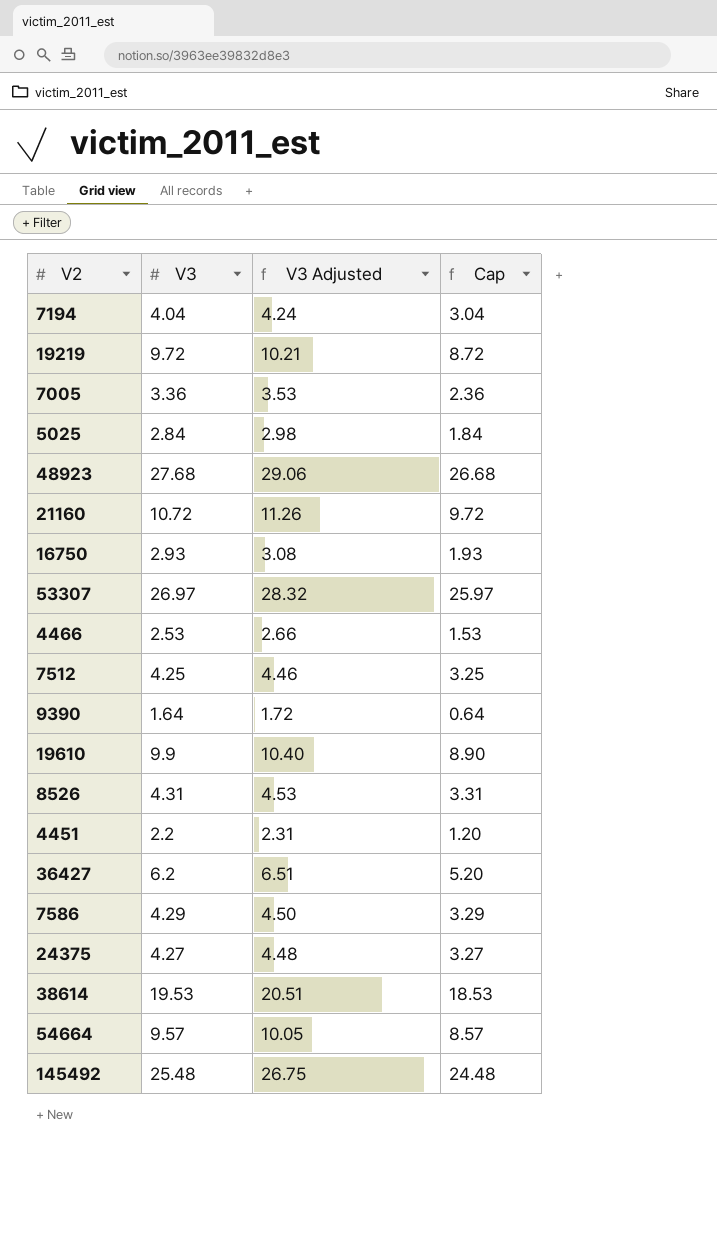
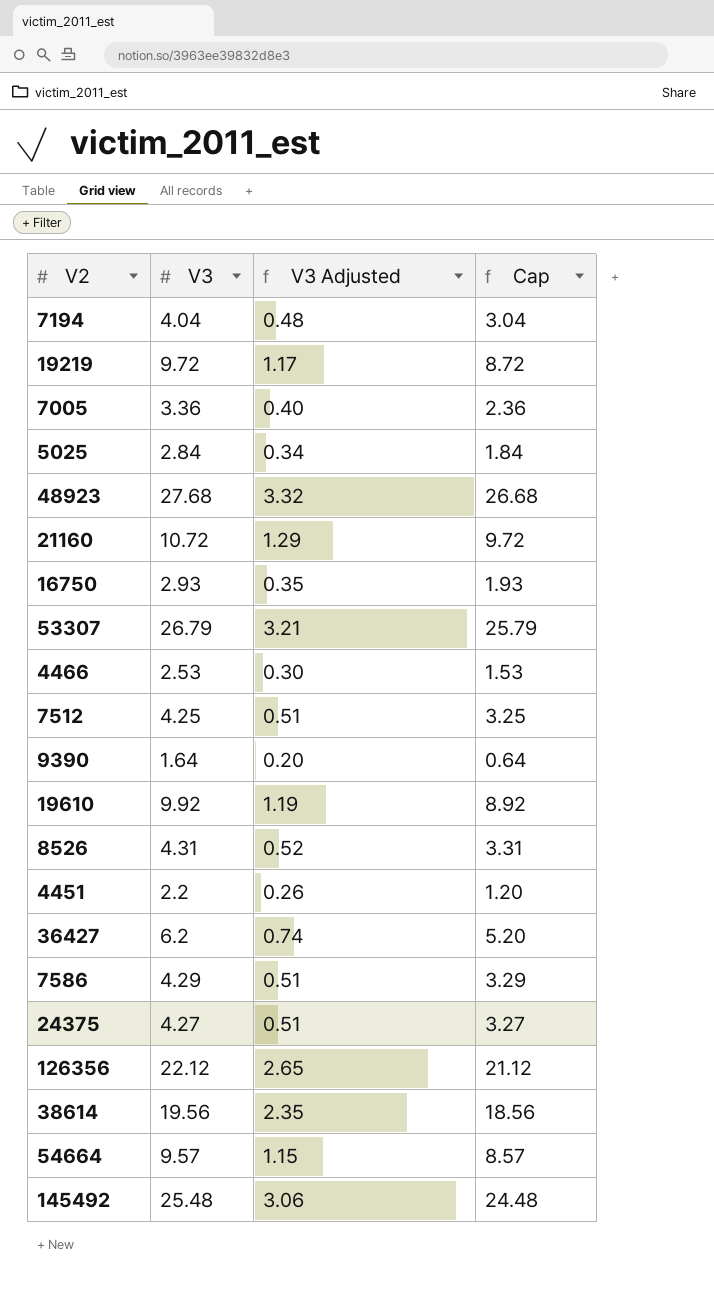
column V3 Adjusted | formula: [V3] * 1.05 -> [V3] * 0.12
53307 | V3: 26.97 -> 26.79
53307 | Cap: 25.97 -> 25.79
19610 | V3: 9.9 -> 9.92
19610 | Cap: 8.90 -> 8.92
row 126356: none -> 22.12 | 2.65 | 21.12
38614 | V3: 19.53 -> 19.56
38614 | Cap: 18.53 -> 18.56

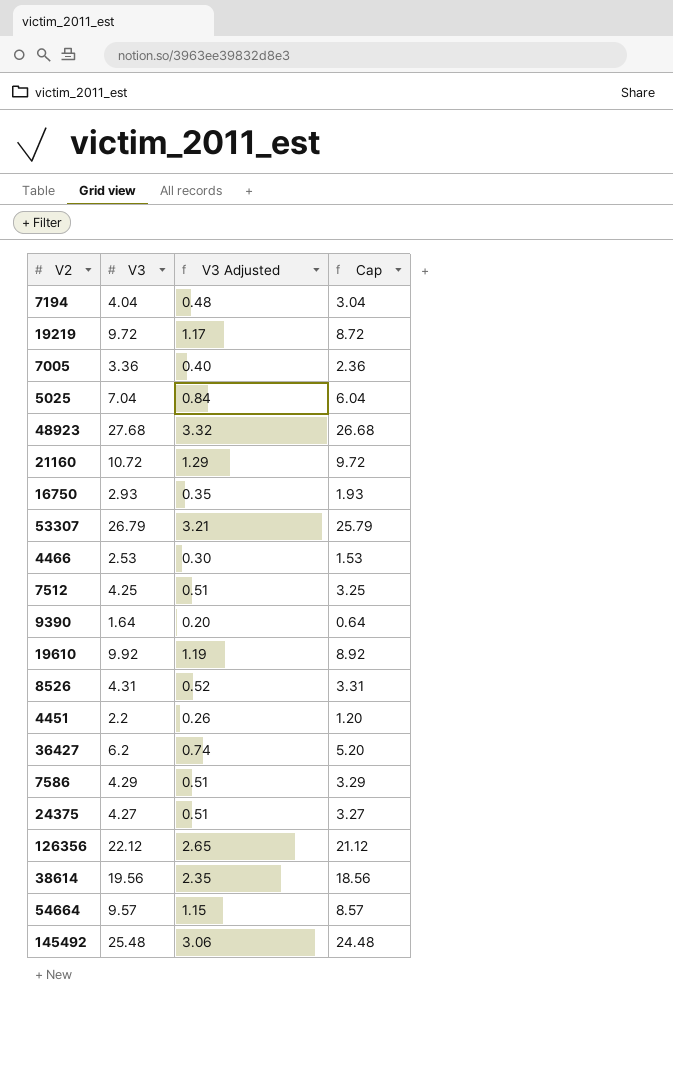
5025 | V3: 2.84 -> 7.04
5025 | V3 Adjusted: 0.34 -> 0.84
5025 | Cap: 1.84 -> 6.04

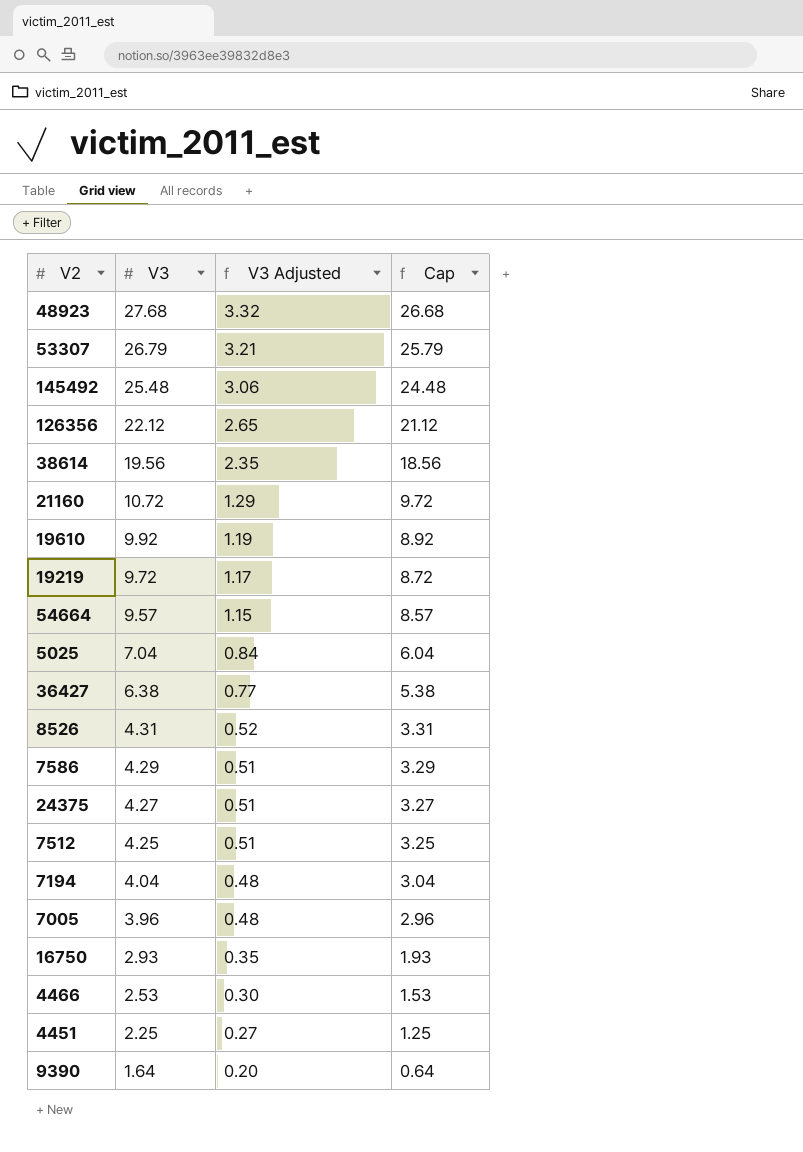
row order: none -> V3 descending
36427 | V3: 6.2 -> 6.38
36427 | V3 Adjusted: 0.74 -> 0.77
36427 | Cap: 5.20 -> 5.38
7005 | V3: 3.36 -> 3.96
7005 | V3 Adjusted: 0.40 -> 0.48
7005 | Cap: 2.36 -> 2.96
4451 | V3: 2.2 -> 2.25
4451 | V3 Adjusted: 0.26 -> 0.27
4451 | Cap: 1.20 -> 1.25

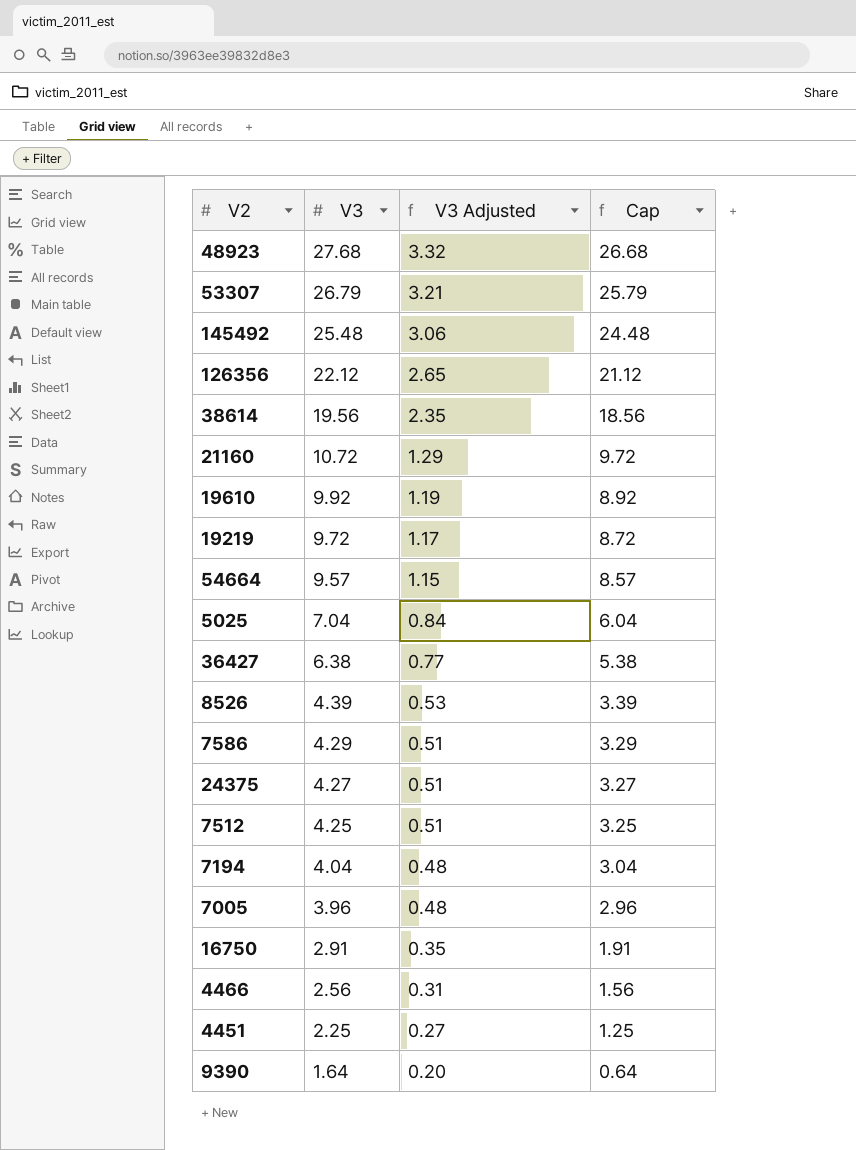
8526 | V3: 4.31 -> 4.39
8526 | V3 Adjusted: 0.52 -> 0.53
8526 | Cap: 3.31 -> 3.39
16750 | V3: 2.93 -> 2.91
16750 | Cap: 1.93 -> 1.91
4466 | V3: 2.53 -> 2.56
4466 | V3 Adjusted: 0.30 -> 0.31
4466 | Cap: 1.53 -> 1.56

